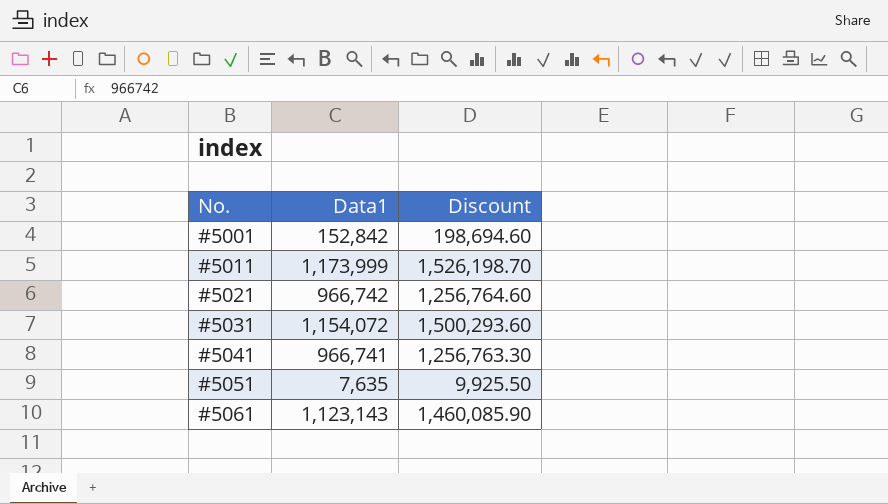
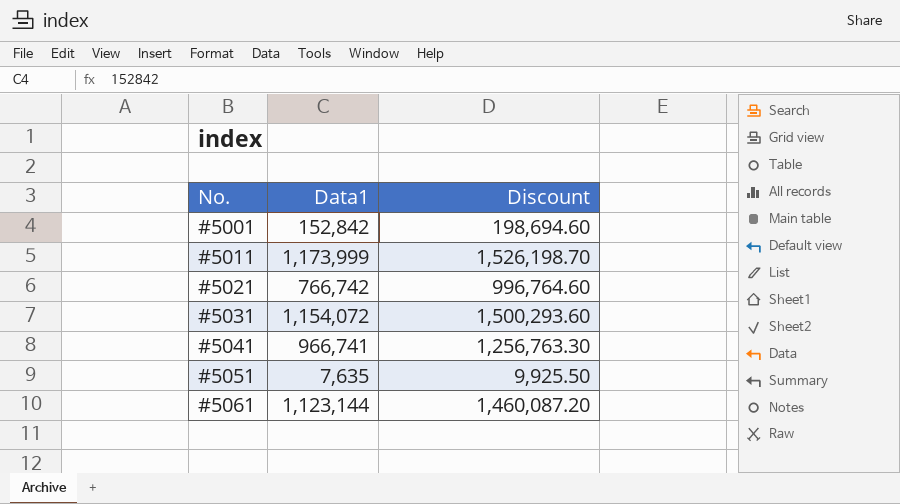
#5021 | Data1: 966,742 -> 766,742
#5021 | Discount: 1,256,764.60 -> 996,764.60
#5061 | Data1: 1,123,143 -> 1,123,144
#5061 | Discount: 1,460,085.90 -> 1,460,087.20

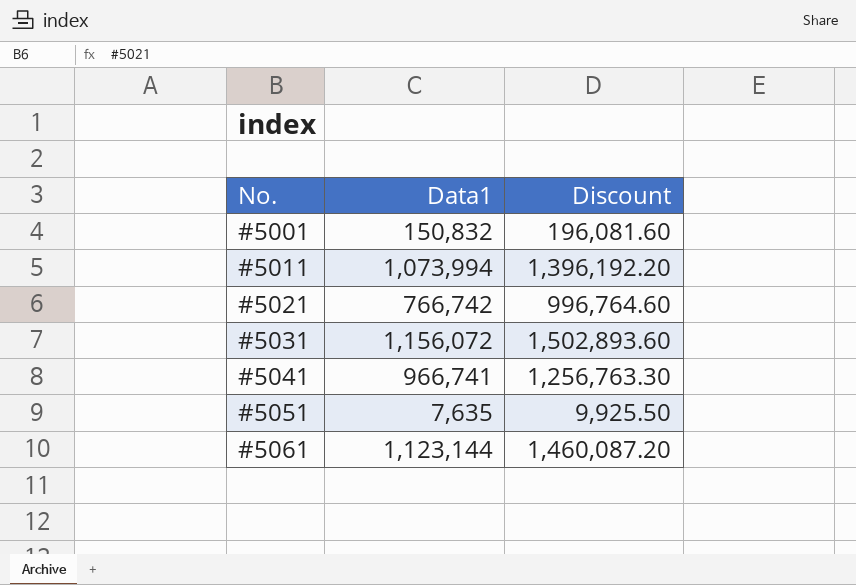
#5001 | Data1: 152,842 -> 150,832
#5001 | Discount: 198,694.60 -> 196,081.60
#5011 | Data1: 1,173,999 -> 1,073,994
#5011 | Discount: 1,526,198.70 -> 1,396,192.20
#5031 | Data1: 1,154,072 -> 1,156,072
#5031 | Discount: 1,500,293.60 -> 1,502,893.60

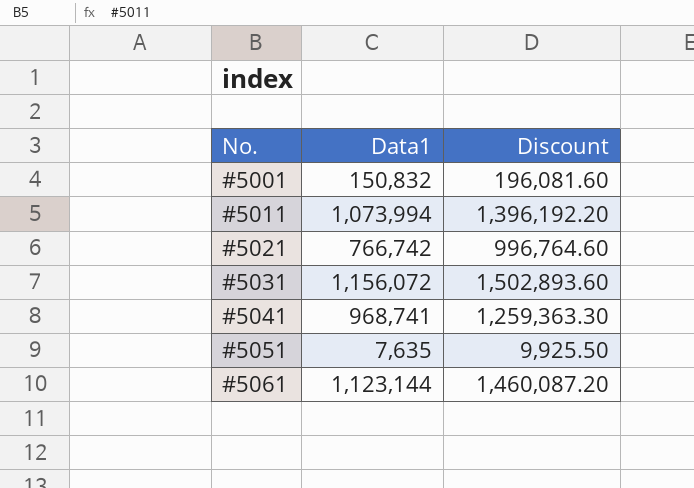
#5041 | Data1: 966,741 -> 968,741
#5041 | Discount: 1,256,763.30 -> 1,259,363.30

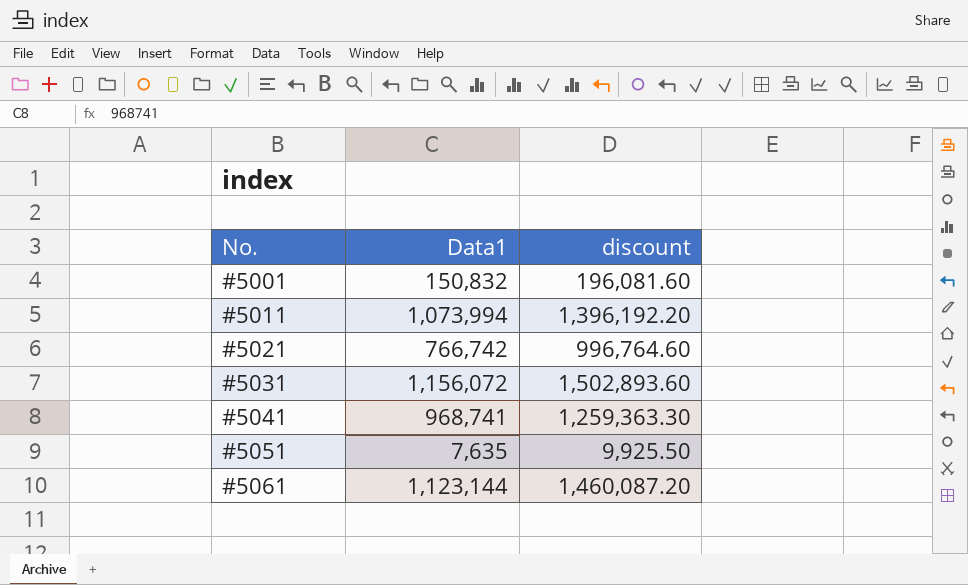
column name: Discount -> discount

